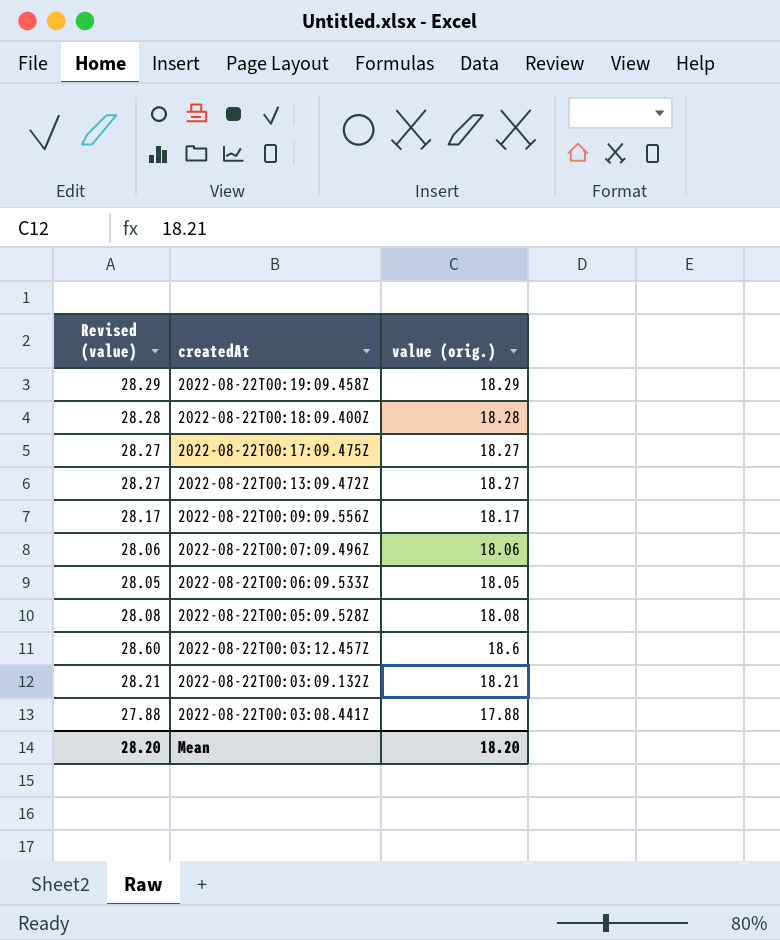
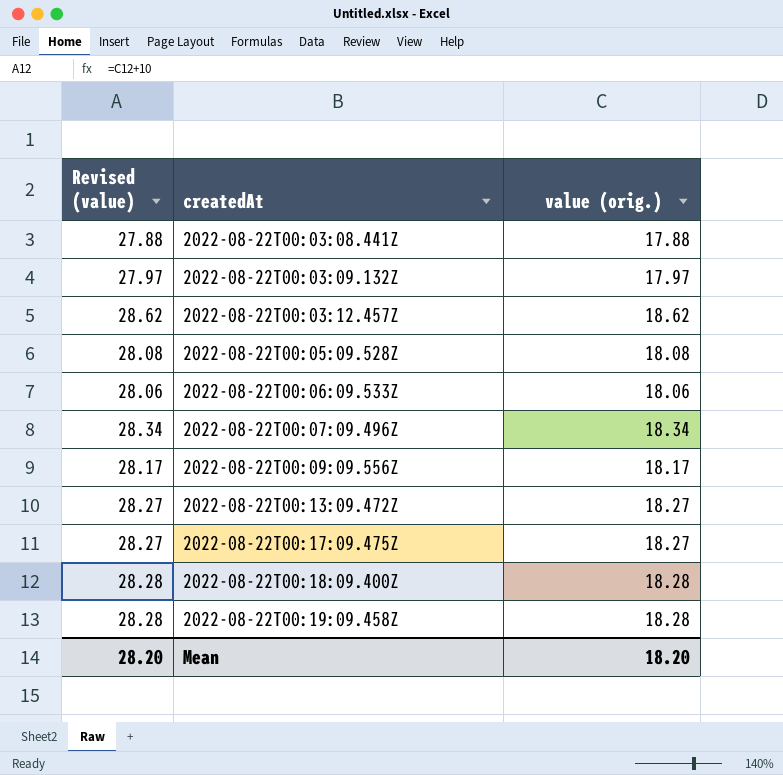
row order: createdAt descending -> createdAt ascending
2022-08-22T00:03:09.132Z | Revised (value): 28.21 -> 27.97
2022-08-22T00:03:09.132Z | value (orig.): 18.21 -> 17.97
2022-08-22T00:03:12.457Z | Revised (value): 28.60 -> 28.62
2022-08-22T00:03:12.457Z | value (orig.): 18.6 -> 18.62
2022-08-22T00:06:09.533Z | Revised (value): 28.05 -> 28.06
2022-08-22T00:06:09.533Z | value (orig.): 18.05 -> 18.06
2022-08-22T00:07:09.496Z | Revised (value): 28.06 -> 28.34
2022-08-22T00:07:09.496Z | value (orig.): 18.06 -> 18.34
2022-08-22T00:19:09.458Z | Revised (value): 28.29 -> 28.28
2022-08-22T00:19:09.458Z | value (orig.): 18.29 -> 18.28

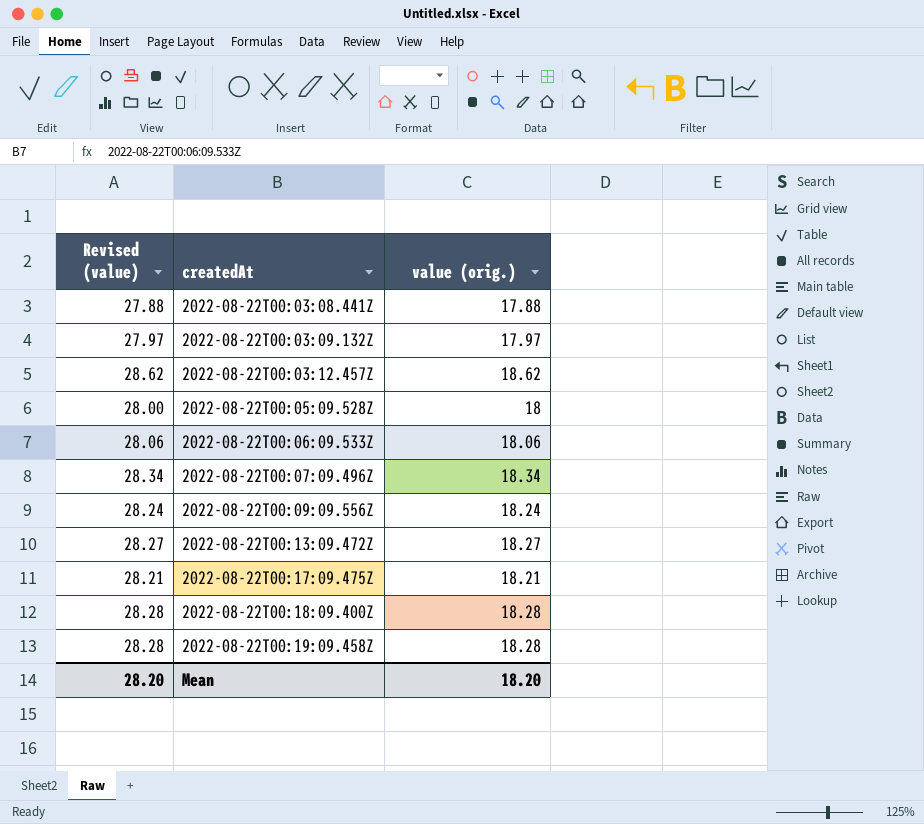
2022-08-22T00:05:09.528Z | Revised (value): 28.08 -> 28.00
2022-08-22T00:05:09.528Z | value (orig.): 18.08 -> 18
2022-08-22T00:09:09.556Z | Revised (value): 28.17 -> 28.24
2022-08-22T00:09:09.556Z | value (orig.): 18.17 -> 18.24
2022-08-22T00:17:09.475Z | Revised (value): 28.27 -> 28.21
2022-08-22T00:17:09.475Z | value (orig.): 18.27 -> 18.21

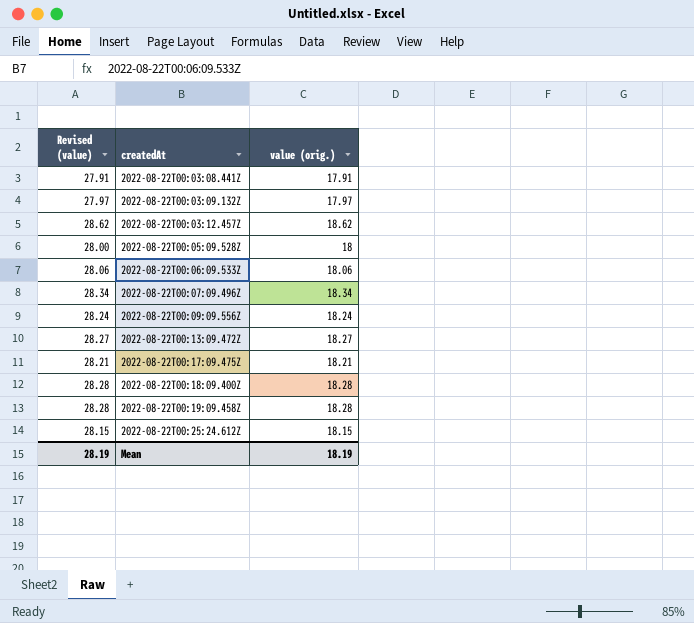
2022-08-22T00:03:08.441Z | Revised (value): 27.88 -> 27.91
2022-08-22T00:03:08.441Z | value (orig.): 17.88 -> 17.91
row 2022-08-22T00:25:24.612Z: none -> 28.15 | 18.15
Mean | Revised (value): 28.20 -> 28.19
Mean | value (orig.): 18.20 -> 18.19

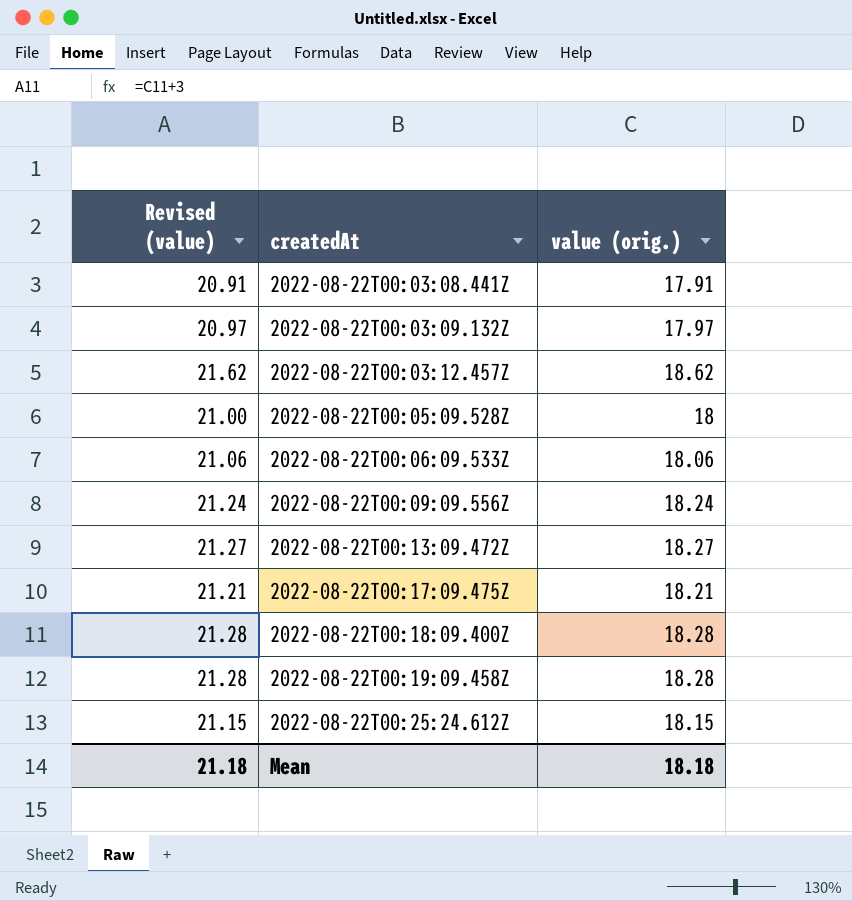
column Revised (value) | formula: [value (orig.)] + 10 -> [value (orig.)] + 3
row 2022-08-22T00:07:09.496Z: 28.34 | 18.34 -> none
Mean | Revised (value): 28.19 -> 21.18
Mean | value (orig.): 18.19 -> 18.18

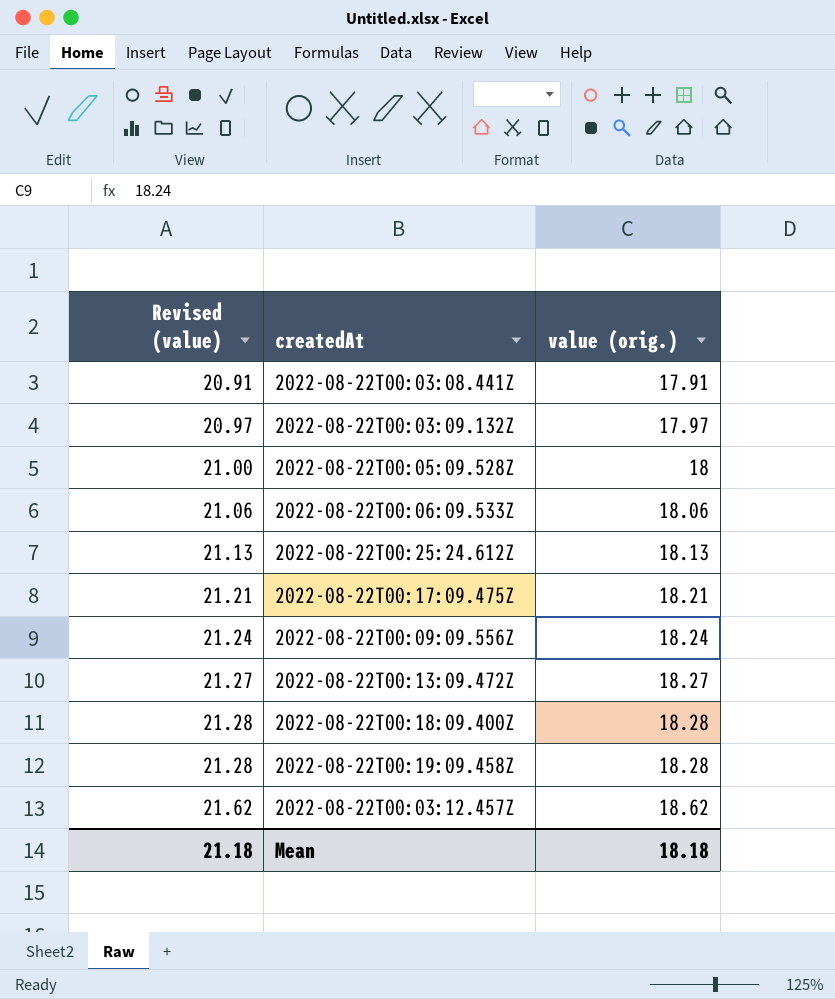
row order: createdAt ascending -> Revised (value) ascending
2022-08-22T00:25:24.612Z | Revised (value): 21.15 -> 21.13
2022-08-22T00:25:24.612Z | value (orig.): 18.15 -> 18.13

